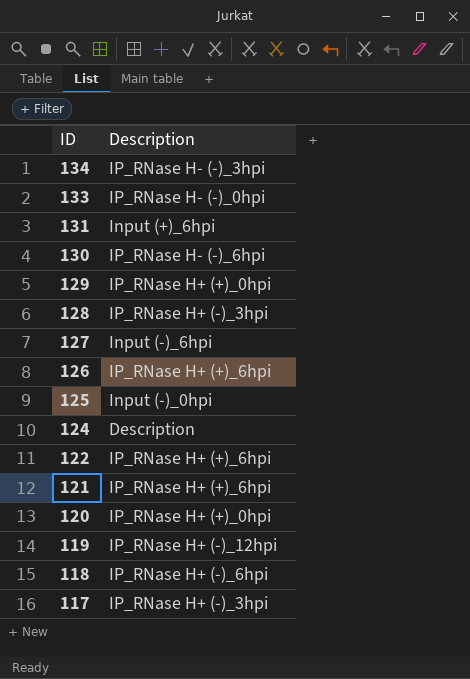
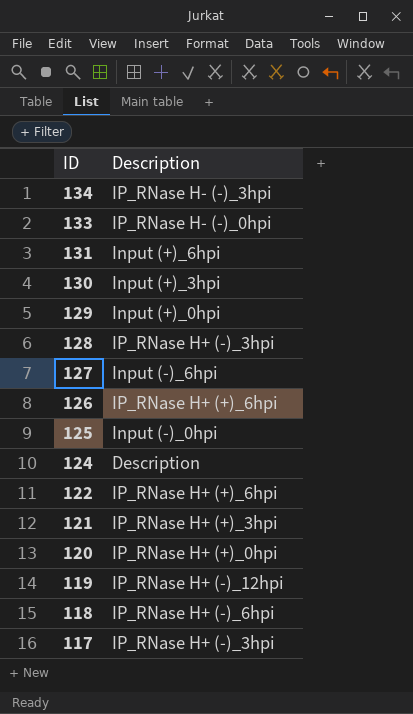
130 | Description: IP_RNase H- (-)_6hpi -> Input (+)_3hpi
129 | Description: IP_RNase H+ (+)_0hpi -> Input (+)_0hpi
121 | Description: IP_RNase H+ (+)_6hpi -> IP_RNase H+ (+)_3hpi

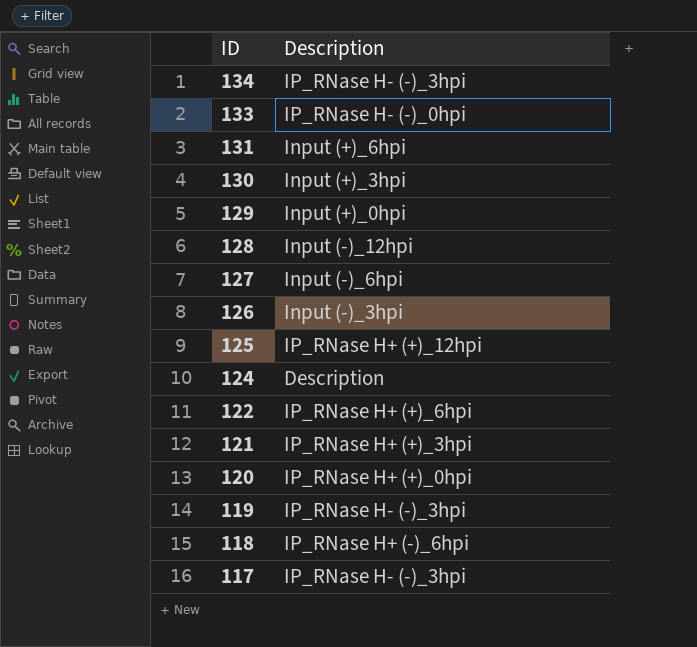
128 | Description: IP_RNase H+ (-)_3hpi -> Input (-)_12hpi
126 | Description: IP_RNase H+ (+)_6hpi -> Input (-)_3hpi
125 | Description: Input (-)_0hpi -> IP_RNase H+ (+)_12hpi
119 | Description: IP_RNase H+ (-)_12hpi -> IP_RNase H- (-)_3hpi
117 | Description: IP_RNase H+ (-)_3hpi -> IP_RNase H- (-)_3hpi

